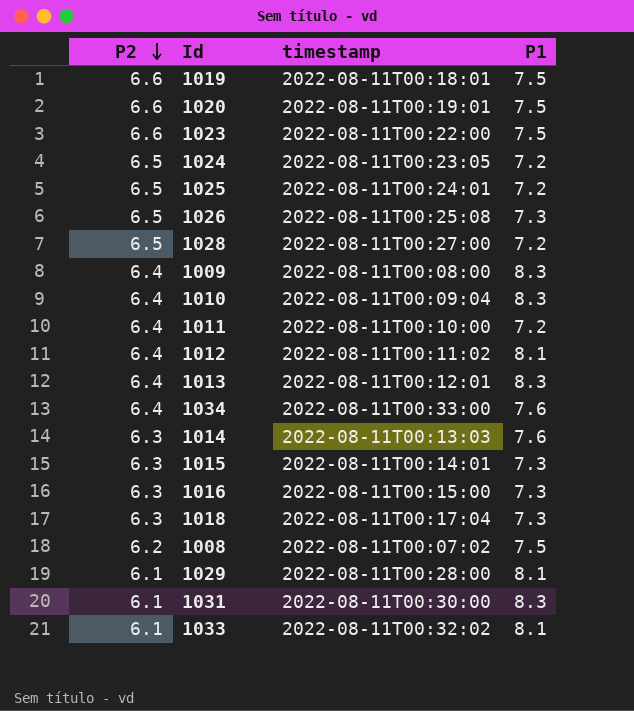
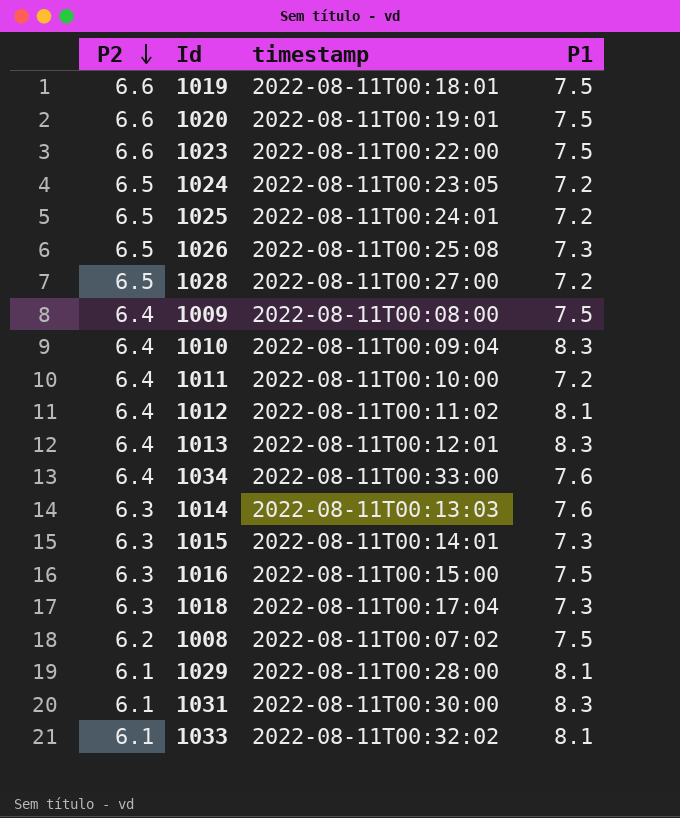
1009 | P1: 8.3 -> 7.5
1016 | P1: 7.3 -> 7.5

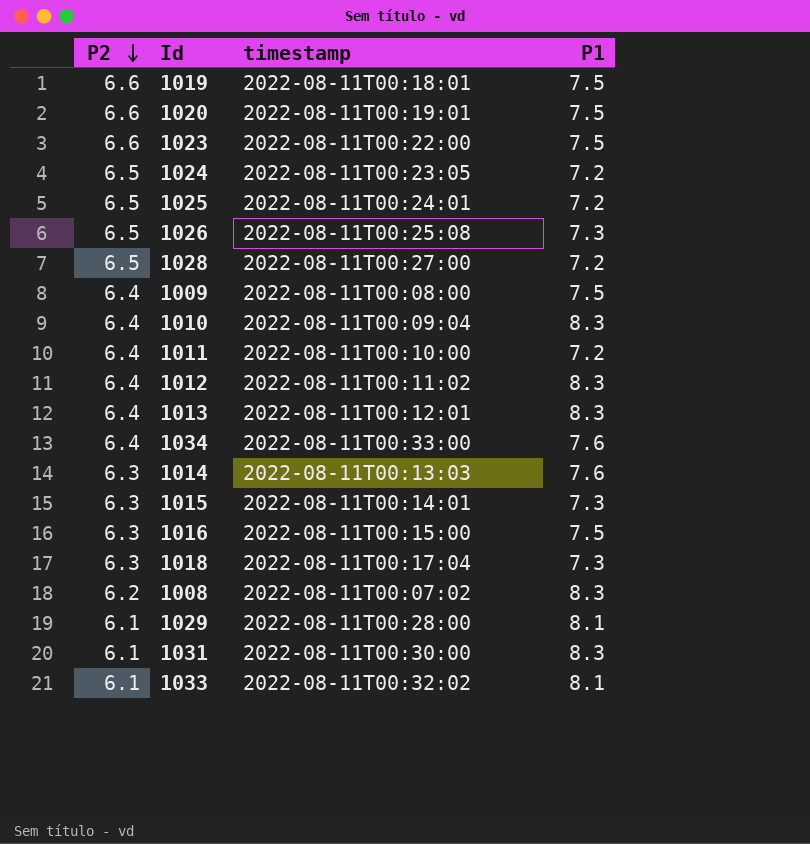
1012 | P1: 8.1 -> 8.3
1008 | P1: 7.5 -> 8.3

